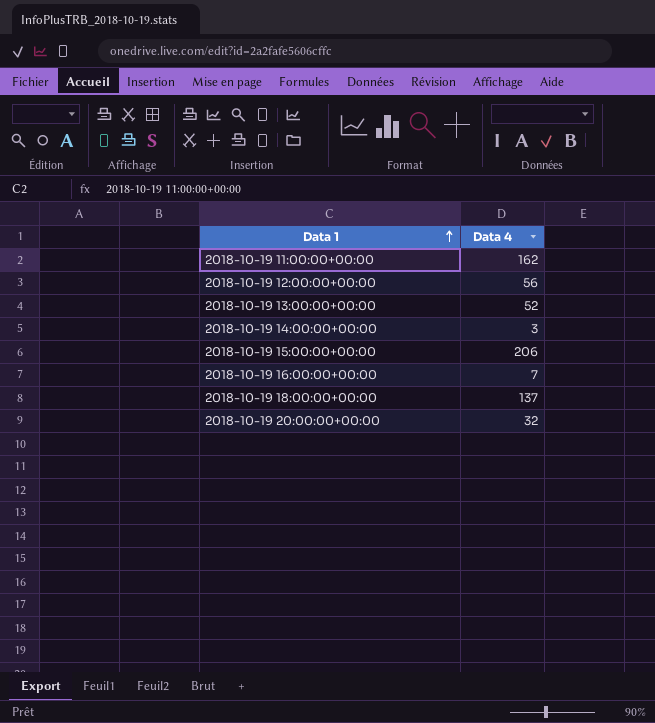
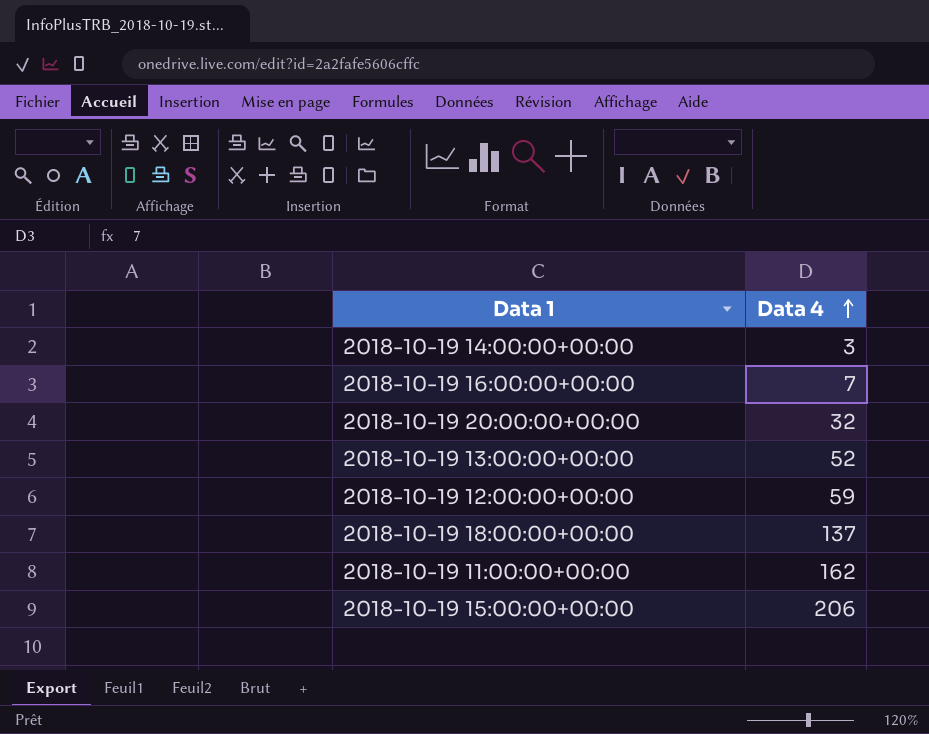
row order: Data 1 ascending -> Data 4 ascending
2018-10-19 12:00:00+00:00 | Data 4: 56 -> 59

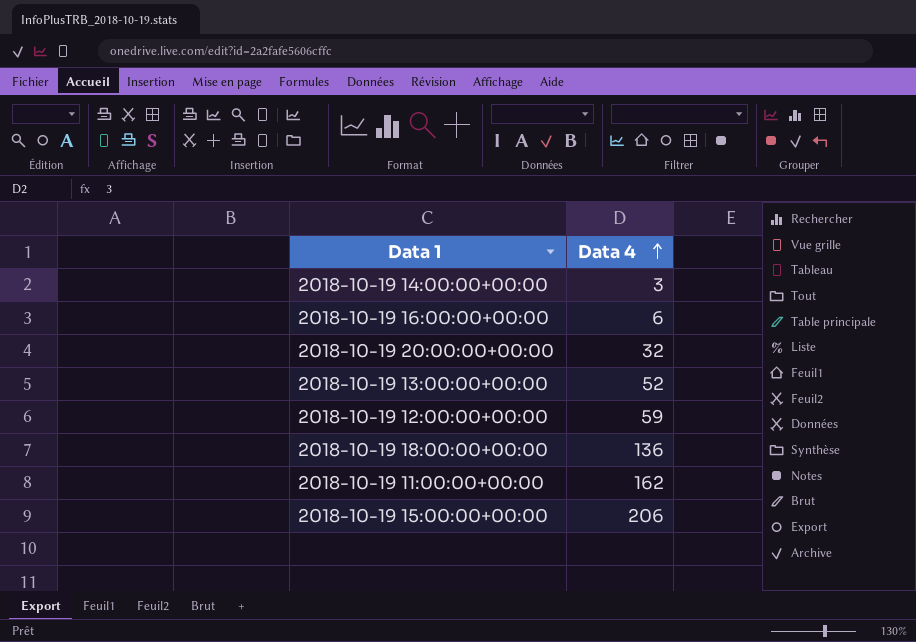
2018-10-19 16:00:00+00:00 | Data 4: 7 -> 6
2018-10-19 18:00:00+00:00 | Data 4: 137 -> 136

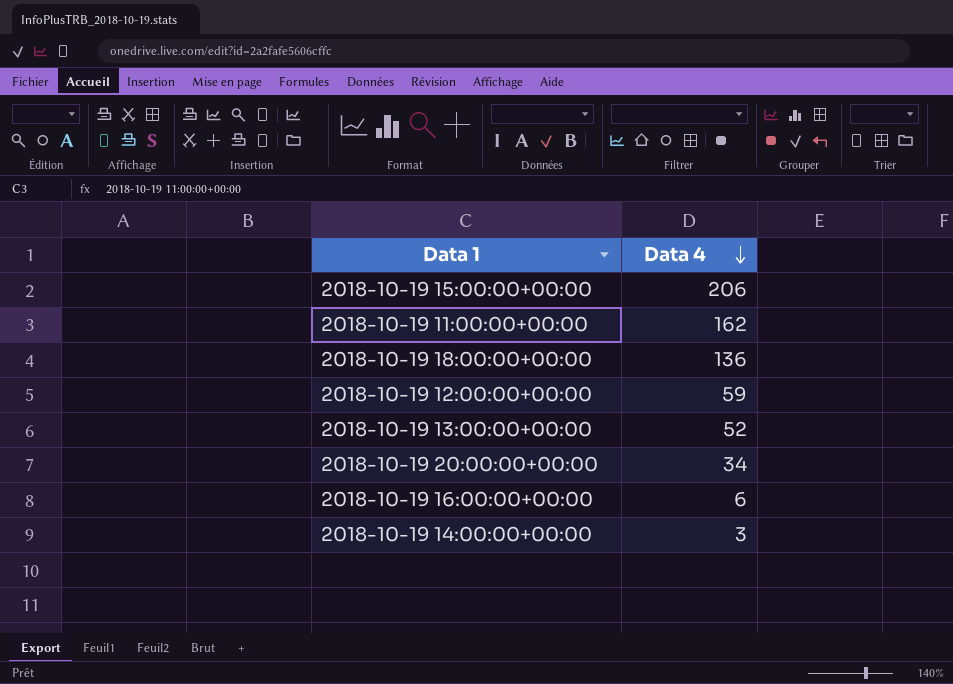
row order: Data 4 ascending -> Data 4 descending
2018-10-19 20:00:00+00:00 | Data 4: 32 -> 34

